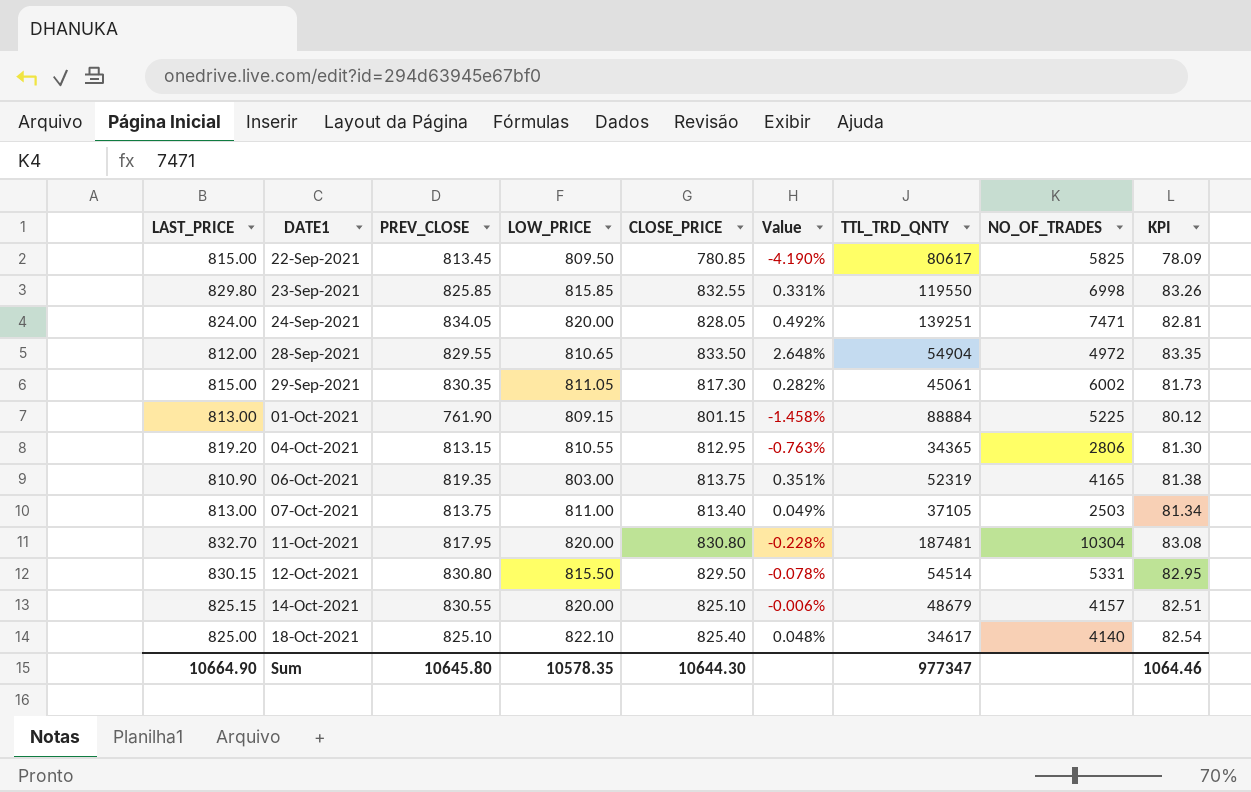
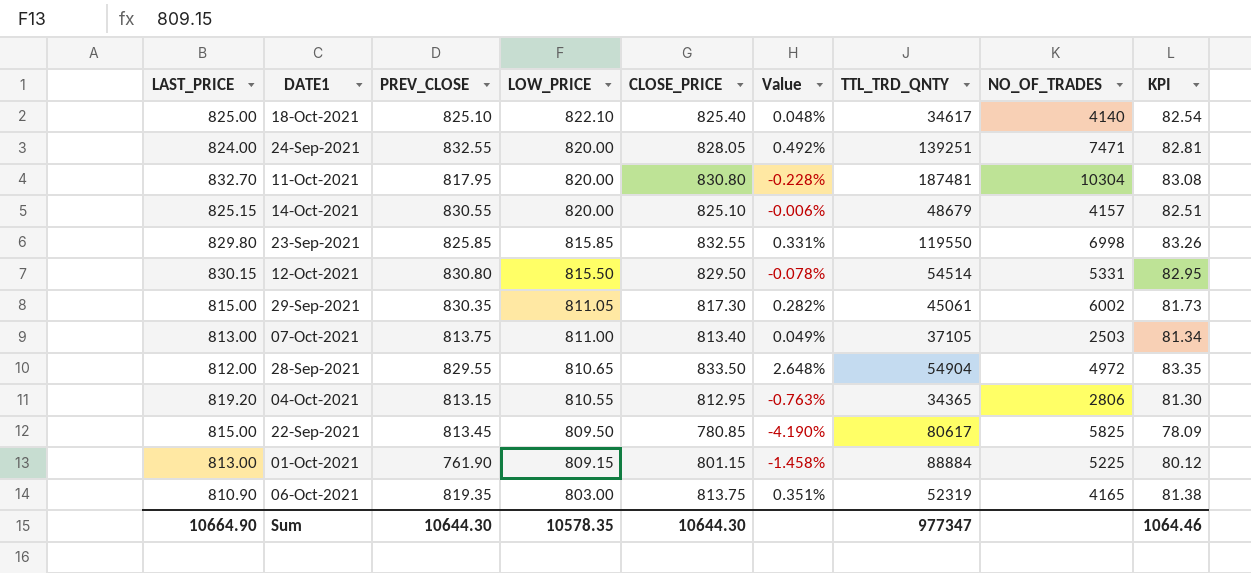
row order: DATE1 ascending -> LOW_PRICE descending
24-Sep-2021 | PREV_CLOSE: 834.05 -> 832.55
Sum | PREV_CLOSE: 10645.80 -> 10644.30

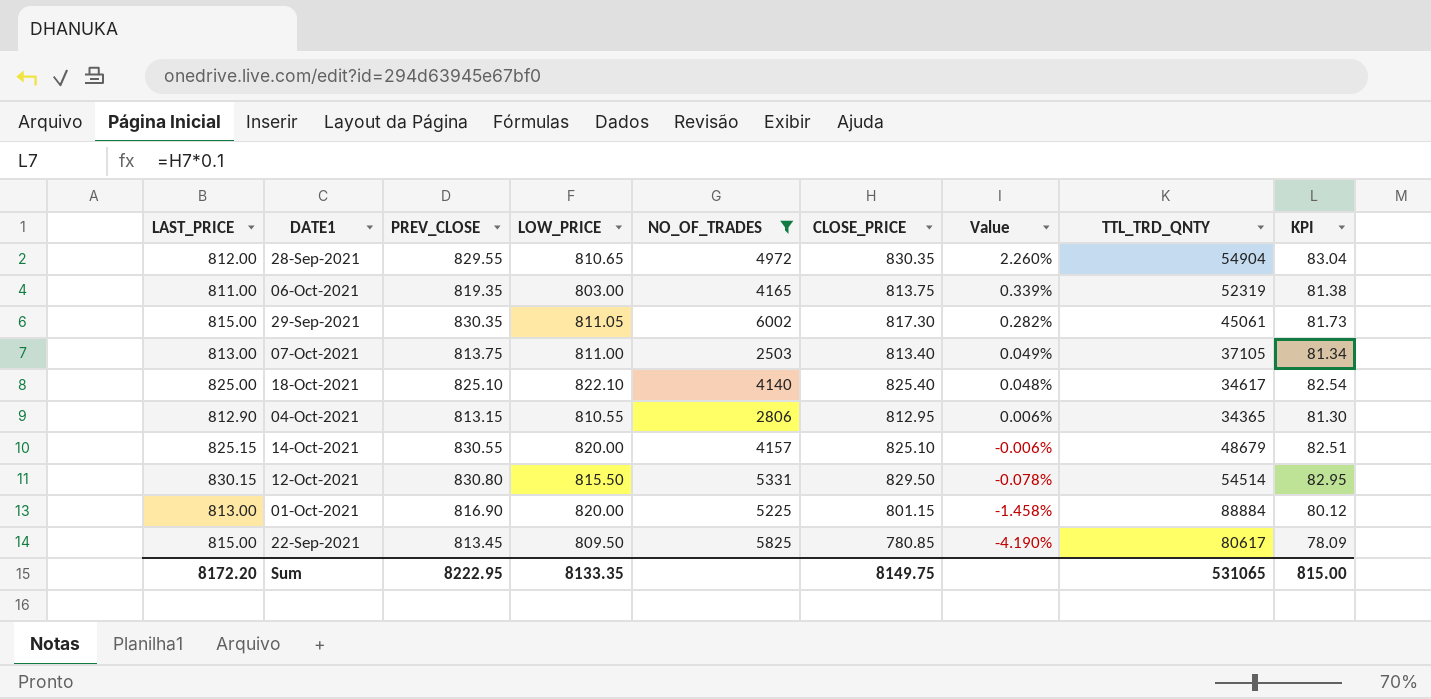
filter: none -> NO_OF_TRADES <= 6002
row order: LOW_PRICE descending -> Value descending
column NO_OF_TRADES | position: 8 -> 5
28-Sep-2021 | CLOSE_PRICE: 833.50 -> 830.35
28-Sep-2021 | Value: 2.648% -> 2.260%
28-Sep-2021 | KPI: 83.35 -> 83.04
06-Oct-2021 | LAST_PRICE: 810.90 -> 811.00
06-Oct-2021 | Value: 0.351% -> 0.339%
04-Oct-2021 | LAST_PRICE: 819.20 -> 812.90
04-Oct-2021 | Value: -0.763% -> 0.006%
01-Oct-2021 | PREV_CLOSE: 761.90 -> 816.90
01-Oct-2021 | LOW_PRICE: 809.15 -> 820.00
Sum | LAST_PRICE: 10664.90 -> 8172.20
Sum | PREV_CLOSE: 10644.30 -> 8222.95
Sum | LOW_PRICE: 10578.35 -> 8133.35
Sum | CLOSE_PRICE: 10644.30 -> 8149.75
Sum | TTL_TRD_QNTY: 977347 -> 531065
Sum | KPI: 1064.46 -> 815.00

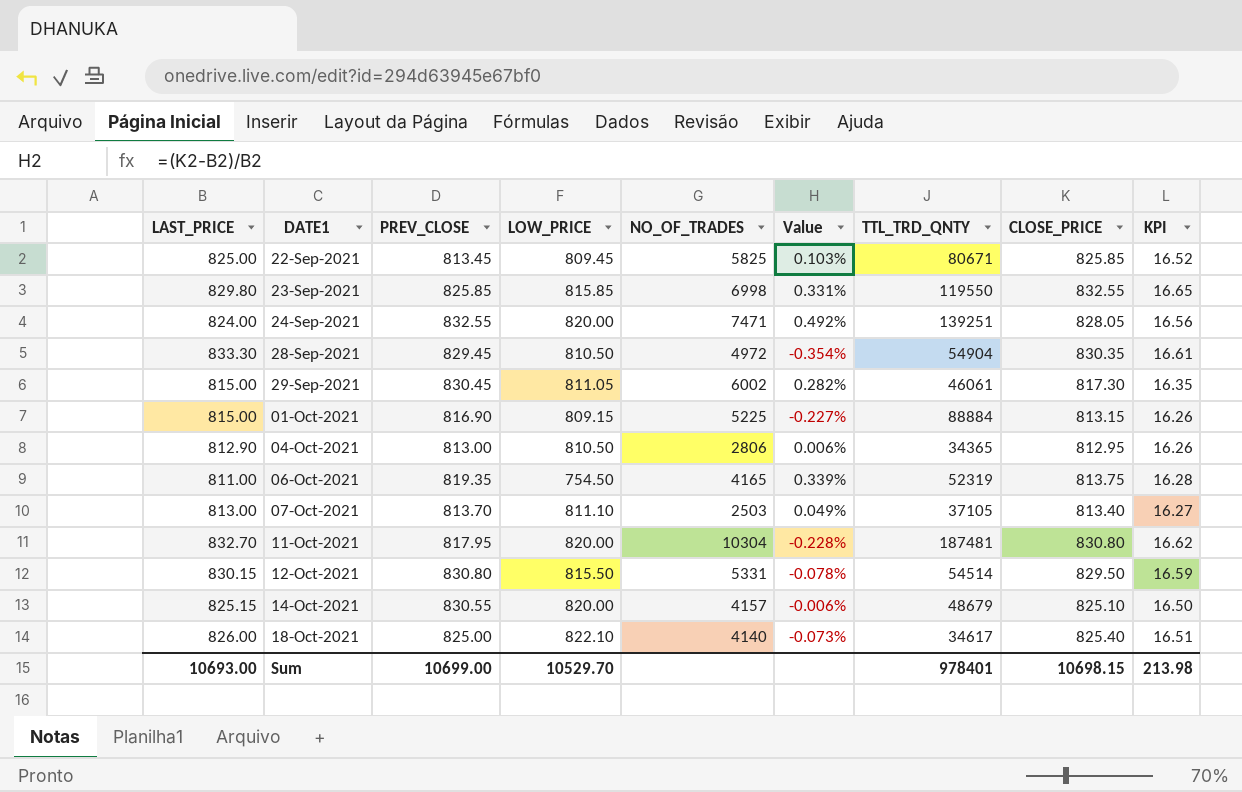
filter: NO_OF_TRADES <= 6002 -> none
row order: Value descending -> DATE1 ascending
column CLOSE_PRICE | position: 6 -> 8
column KPI | formula: [CLOSE_PRICE] * 0.1 -> [CLOSE_PRICE] * 0.02
22-Sep-2021 | LAST_PRICE: 815.00 -> 825.00
22-Sep-2021 | LOW_PRICE: 809.50 -> 809.45
22-Sep-2021 | Value: -4.190% -> 0.103%
22-Sep-2021 | TTL_TRD_QNTY: 80617 -> 80671
22-Sep-2021 | CLOSE_PRICE: 780.85 -> 825.85
28-Sep-2021 | LAST_PRICE: 812.00 -> 833.30
28-Sep-2021 | PREV_CLOSE: 829.55 -> 829.45
28-Sep-2021 | LOW_PRICE: 810.65 -> 810.50
28-Sep-2021 | Value: 2.260% -> -0.354%
29-Sep-2021 | PREV_CLOSE: 830.35 -> 830.45
29-Sep-2021 | TTL_TRD_QNTY: 45061 -> 46061
01-Oct-2021 | LAST_PRICE: 813.00 -> 815.00
01-Oct-2021 | LOW_PRICE: 820.00 -> 809.15
01-Oct-2021 | Value: -1.458% -> -0.227%
01-Oct-2021 | CLOSE_PRICE: 801.15 -> 813.15
04-Oct-2021 | PREV_CLOSE: 813.15 -> 813.00
04-Oct-2021 | LOW_PRICE: 810.55 -> 810.50
06-Oct-2021 | LOW_PRICE: 803.00 -> 754.50
07-Oct-2021 | PREV_CLOSE: 813.75 -> 813.70
07-Oct-2021 | LOW_PRICE: 811.00 -> 811.10
18-Oct-2021 | LAST_PRICE: 825.00 -> 826.00
18-Oct-2021 | PREV_CLOSE: 825.10 -> 825.00
18-Oct-2021 | Value: 0.048% -> -0.073%
Sum | LAST_PRICE: 8172.20 -> 10693.00
Sum | PREV_CLOSE: 8222.95 -> 10699.00
Sum | LOW_PRICE: 8133.35 -> 10529.70
Sum | TTL_TRD_QNTY: 531065 -> 978401
Sum | CLOSE_PRICE: 8149.75 -> 10698.15
Sum | KPI: 815.00 -> 213.98

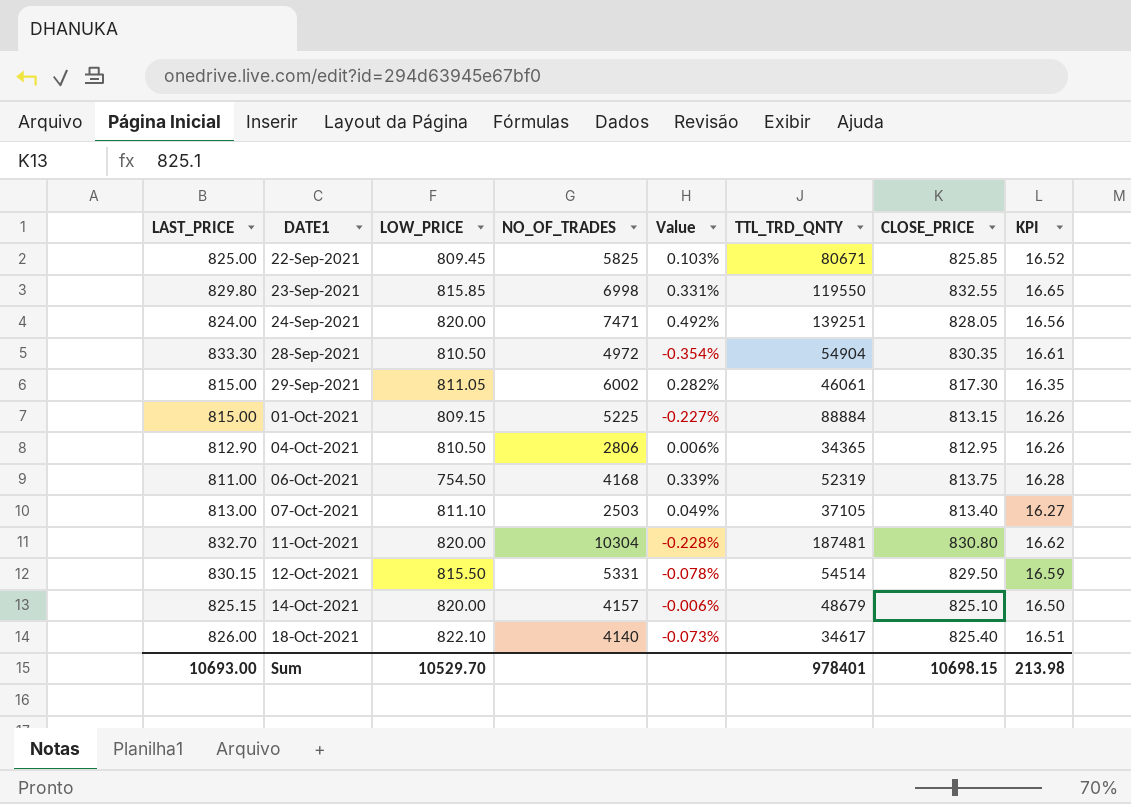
column PREV_CLOSE | position: 3 -> none
06-Oct-2021 | NO_OF_TRADES: 4165 -> 4168

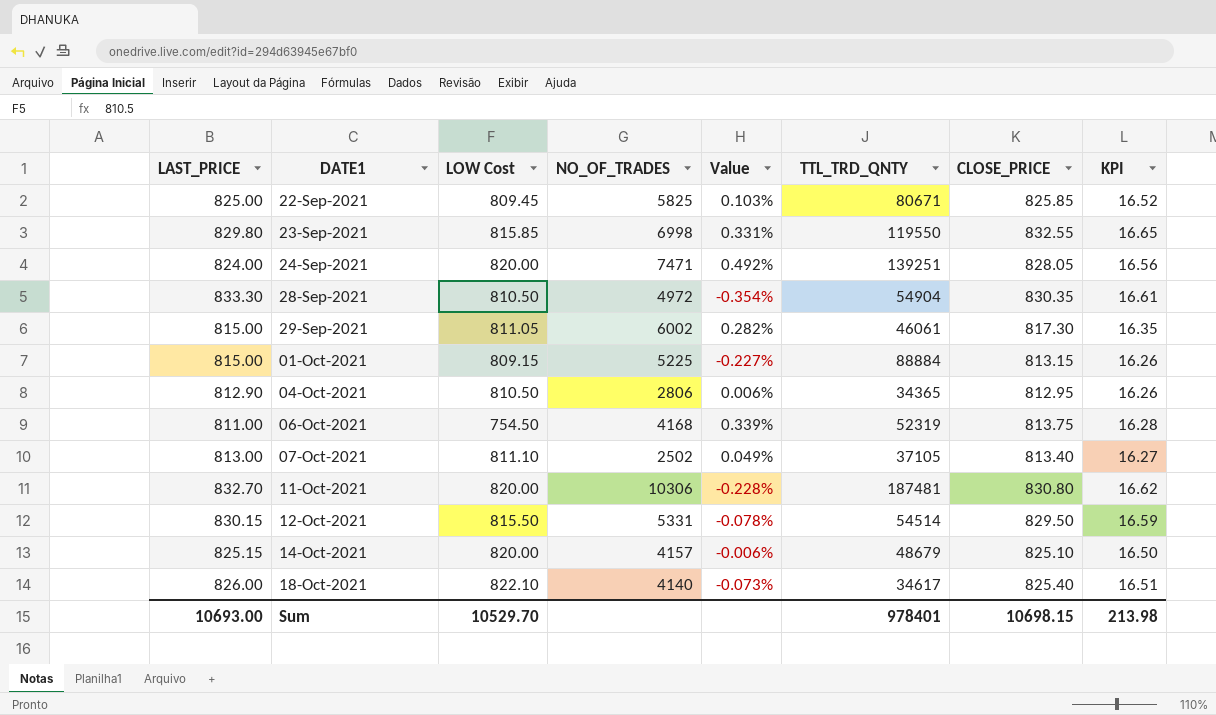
column name: LOW_PRICE -> LOW Cost
07-Oct-2021 | NO_OF_TRADES: 2503 -> 2502
11-Oct-2021 | NO_OF_TRADES: 10304 -> 10306

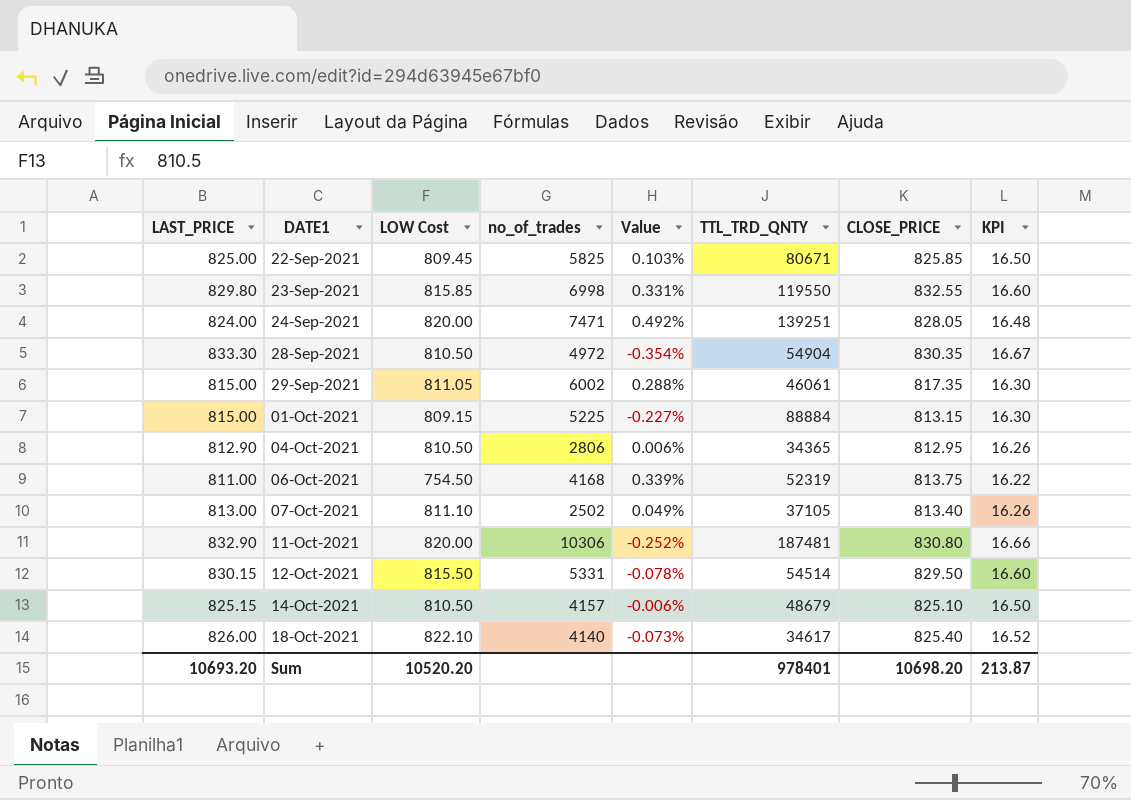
column name: NO_OF_TRADES -> no_of_trades
column KPI | formula: [CLOSE_PRICE] * 0.02 -> [LAST_PRICE] * 0.02
29-Sep-2021 | Value: 0.282% -> 0.288%
29-Sep-2021 | CLOSE_PRICE: 817.30 -> 817.35
11-Oct-2021 | LAST_PRICE: 832.70 -> 832.90
11-Oct-2021 | Value: -0.228% -> -0.252%
14-Oct-2021 | LOW Cost: 820.00 -> 810.50
Sum | LAST_PRICE: 10693.00 -> 10693.20
Sum | LOW Cost: 10529.70 -> 10520.20
Sum | CLOSE_PRICE: 10698.15 -> 10698.20
Sum | KPI: 213.98 -> 213.87

